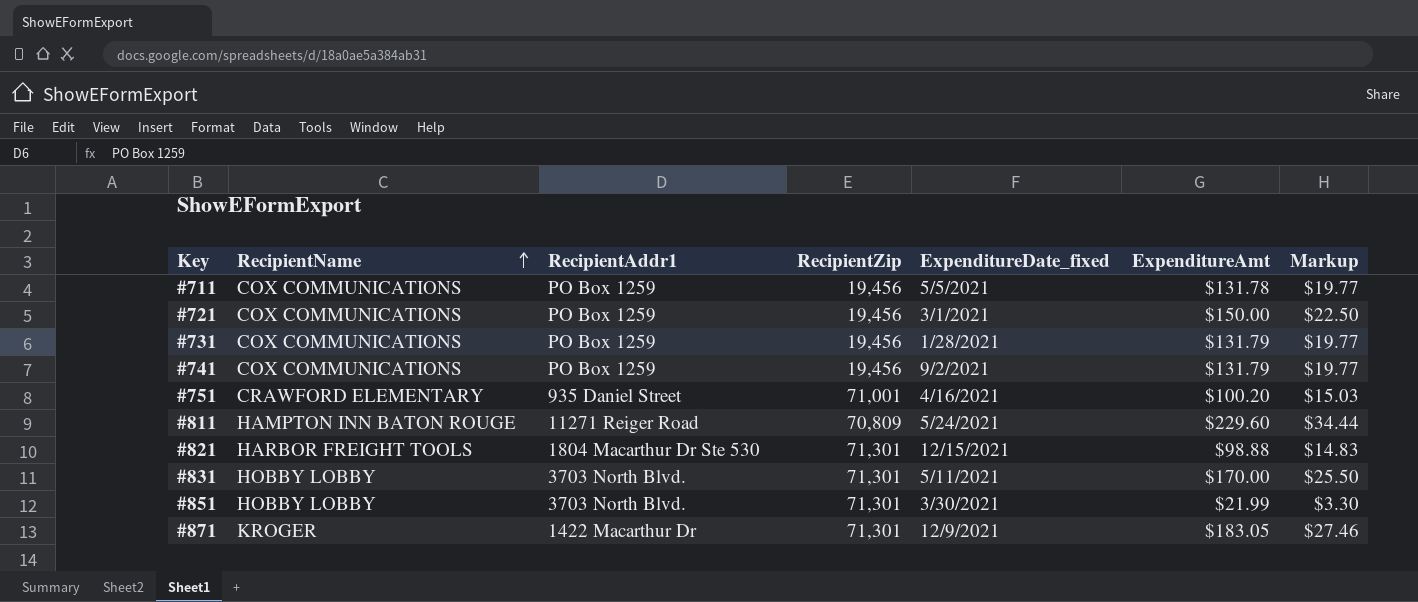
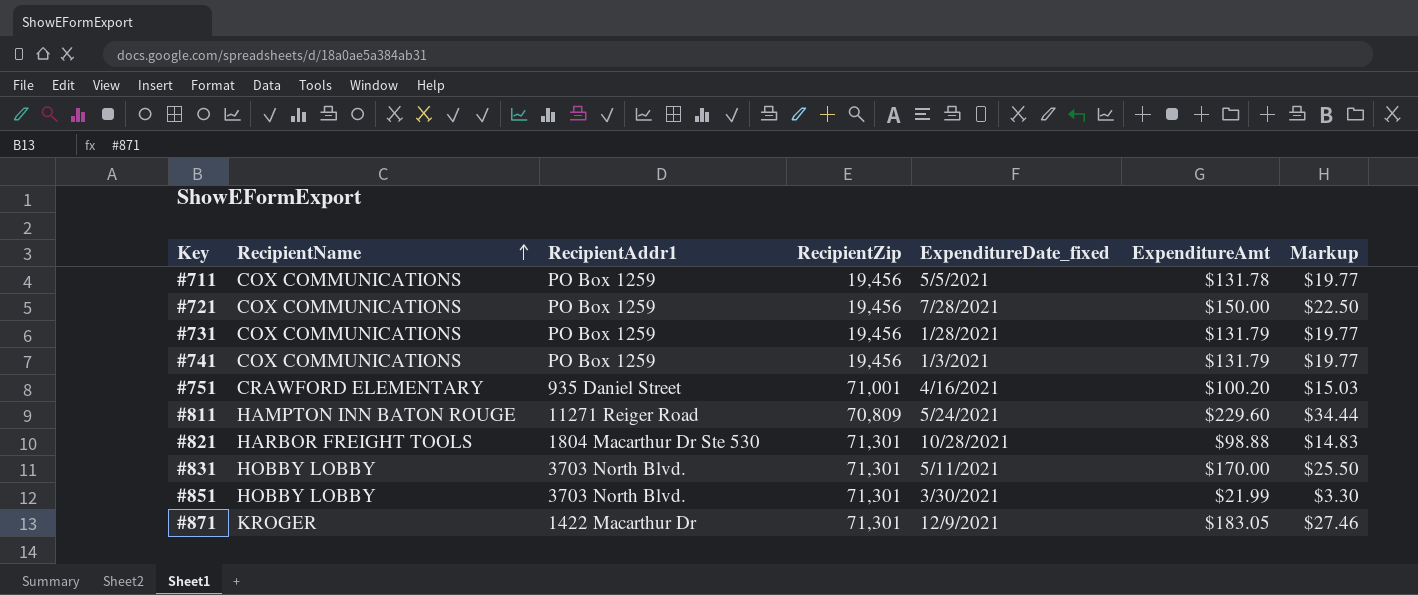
#721 | ExpenditureDate_fixed: 3/1/2021 -> 7/28/2021
#741 | ExpenditureDate_fixed: 9/2/2021 -> 1/3/2021
#821 | ExpenditureDate_fixed: 12/15/2021 -> 10/28/2021

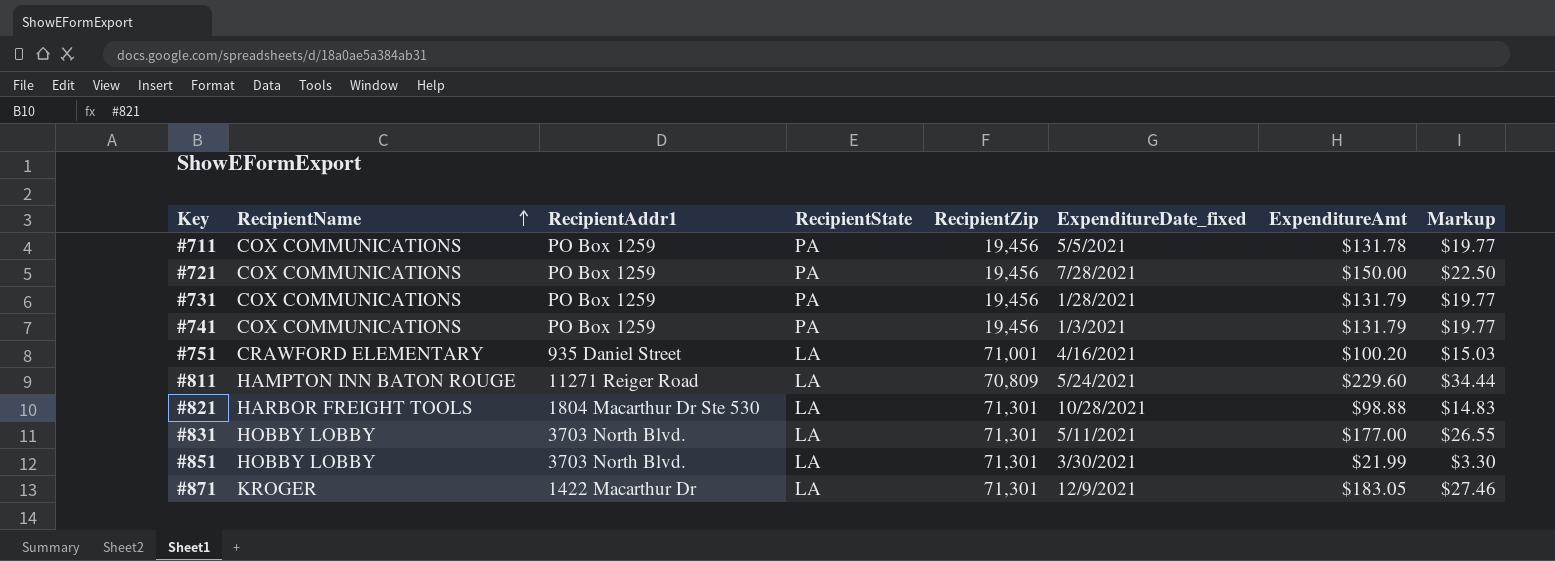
column RecipientState | position: none -> 4
#831 | ExpenditureAmt: $170.00 -> $177.00
#831 | Markup: $25.50 -> $26.55

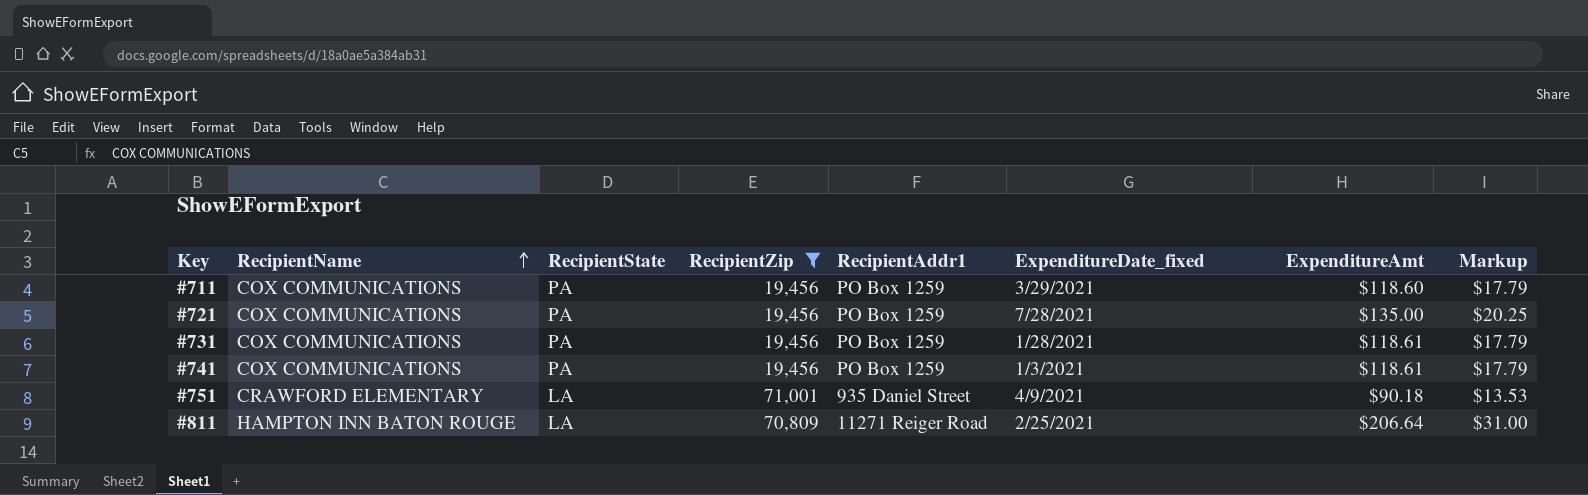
filter: none -> RecipientZip != 71,301
column RecipientAddr1 | position: 3 -> 5
#711 | ExpenditureDate_fixed: 5/5/2021 -> 3/29/2021
#711 | ExpenditureAmt: $131.78 -> $118.60
#711 | Markup: $19.77 -> $17.79
#721 | ExpenditureAmt: $150.00 -> $135.00
#721 | Markup: $22.50 -> $20.25
#731 | ExpenditureAmt: $131.79 -> $118.61
#731 | Markup: $19.77 -> $17.79
#741 | ExpenditureAmt: $131.79 -> $118.61
#741 | Markup: $19.77 -> $17.79
#751 | ExpenditureDate_fixed: 4/16/2021 -> 4/9/2021
#751 | ExpenditureAmt: $100.20 -> $90.18
#751 | Markup: $15.03 -> $13.53
#811 | ExpenditureDate_fixed: 5/24/2021 -> 2/25/2021
#811 | ExpenditureAmt: $229.60 -> $206.64
#811 | Markup: $34.44 -> $31.00

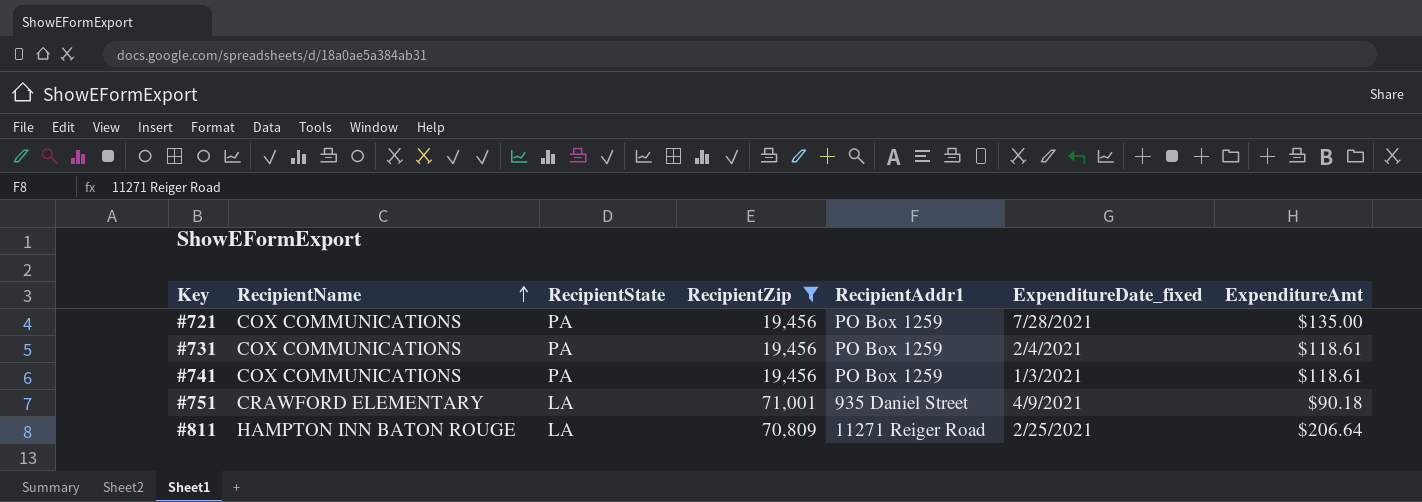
column Markup | formula: [ExpenditureAmt] * 0.15 -> none
row #711: COX COMMUNICATIONS | PA | 19,456 | PO Box 1259 | 3/29/2021 | $118.60 | $17.79 -> none
#731 | ExpenditureDate_fixed: 1/28/2021 -> 2/4/2021

